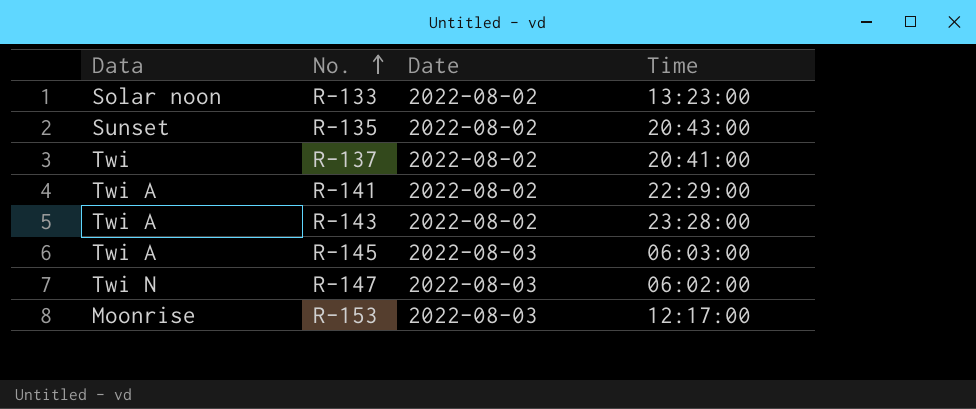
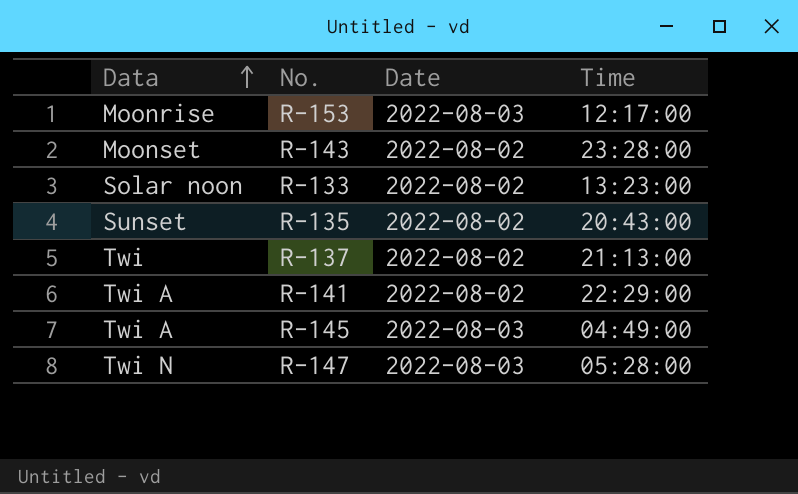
row order: No. ascending -> Data ascending
R-143 | Data: Twi A -> Moonset
R-137 | Time: 20:41:00 -> 21:13:00
R-145 | Time: 06:03:00 -> 04:49:00
R-147 | Time: 06:02:00 -> 05:28:00

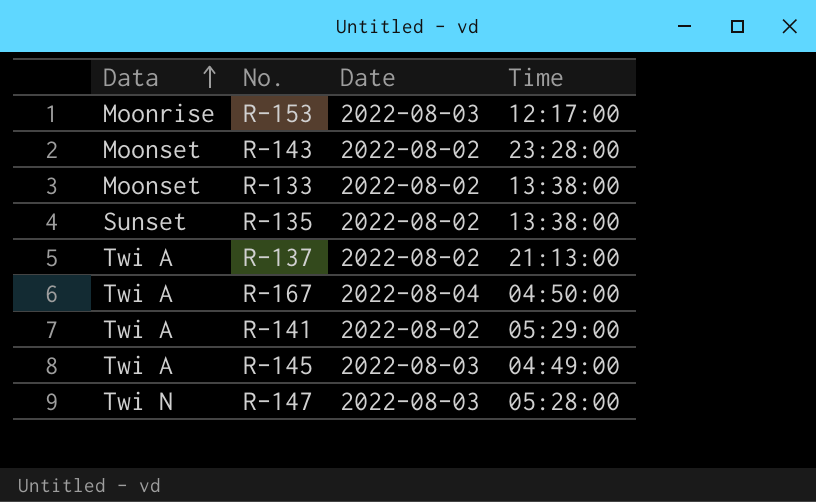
R-133 | Data: Solar noon -> Moonset
R-133 | Time: 13:23:00 -> 13:38:00
R-135 | Time: 20:43:00 -> 13:38:00
R-137 | Data: Twi -> Twi A
row R-167: none -> Twi A | 2022-08-04 | 04:50:00
R-141 | Time: 22:29:00 -> 05:29:00

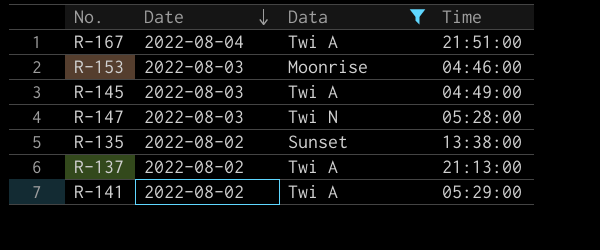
filter: none -> Data != Moonset
row order: Data ascending -> Date descending
column Data | position: 1 -> 3
R-167 | Time: 04:50:00 -> 21:51:00
R-153 | Time: 12:17:00 -> 04:46:00

